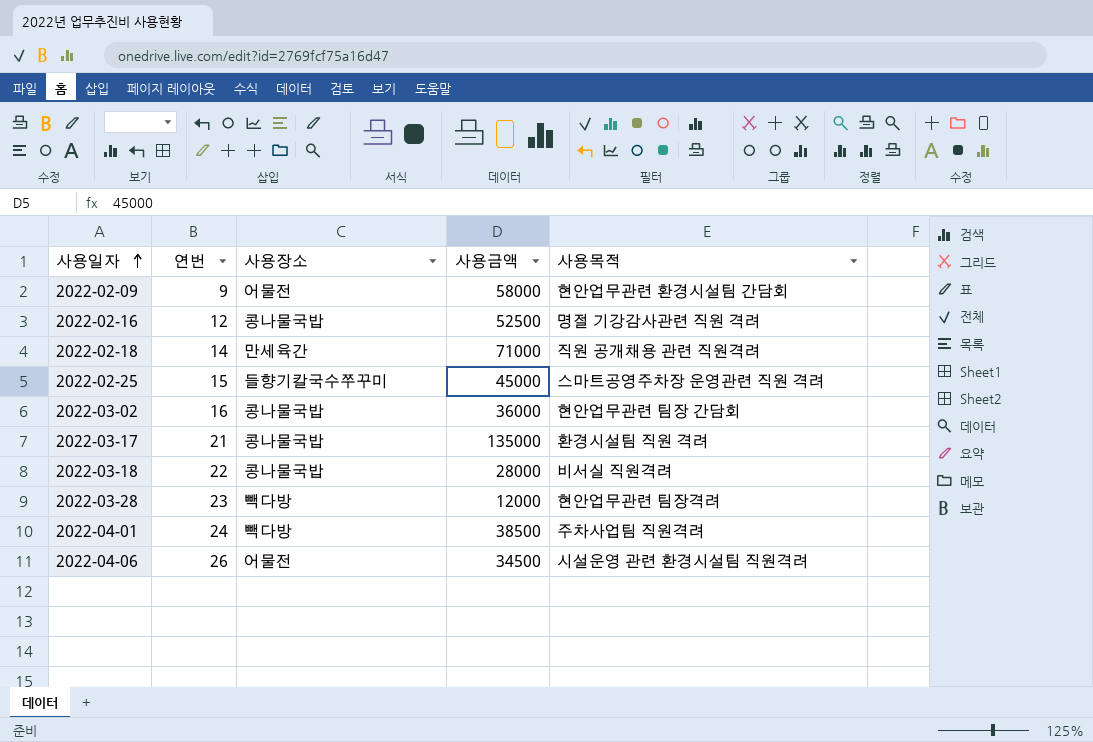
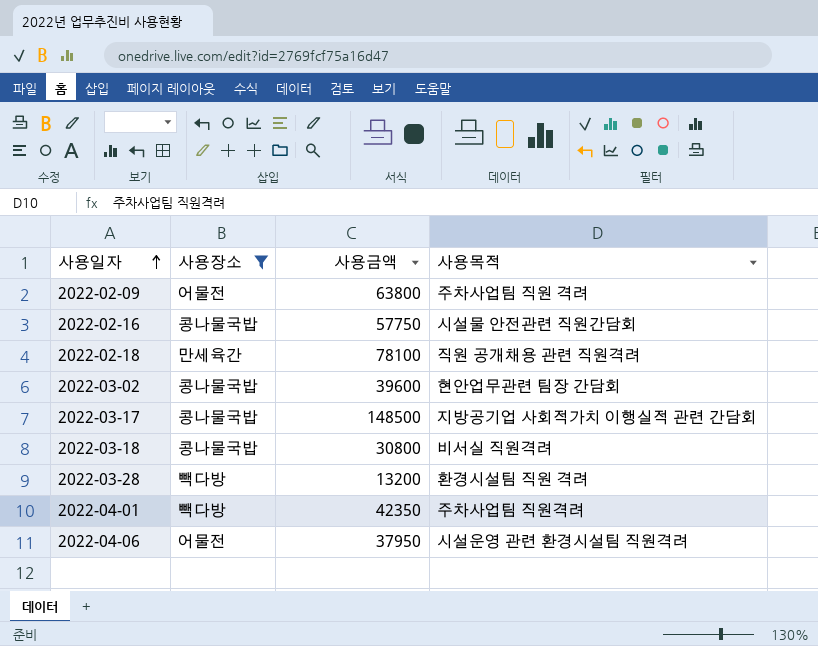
filter: none -> 사용장소 != 들향기칼국수쭈꾸미
column 연번 | position: 2 -> none
2022-02-09 | 사용금액: 58000 -> 63800
2022-02-09 | 사용목적: 현안업무관련 환경시설팀 간담회 -> 주차사업팀 직원 격려
2022-02-16 | 사용금액: 52500 -> 57750
2022-02-16 | 사용목적: 명절 기강감사관련 직원 격려 -> 시설물 안전관련 직원간담회
2022-02-18 | 사용금액: 71000 -> 78100
2022-03-02 | 사용금액: 36000 -> 39600
2022-03-17 | 사용금액: 135000 -> 148500
2022-03-17 | 사용목적: 환경시설팀 직원 격려 -> 지방공기업 사회적가치 이행실적 관련 간담회
2022-03-18 | 사용금액: 28000 -> 30800
2022-03-28 | 사용금액: 12000 -> 13200
2022-03-28 | 사용목적: 현안업무관련 팀장격려 -> 환경시설팀 직원 격려
2022-04-01 | 사용금액: 38500 -> 42350
2022-04-06 | 사용금액: 34500 -> 37950

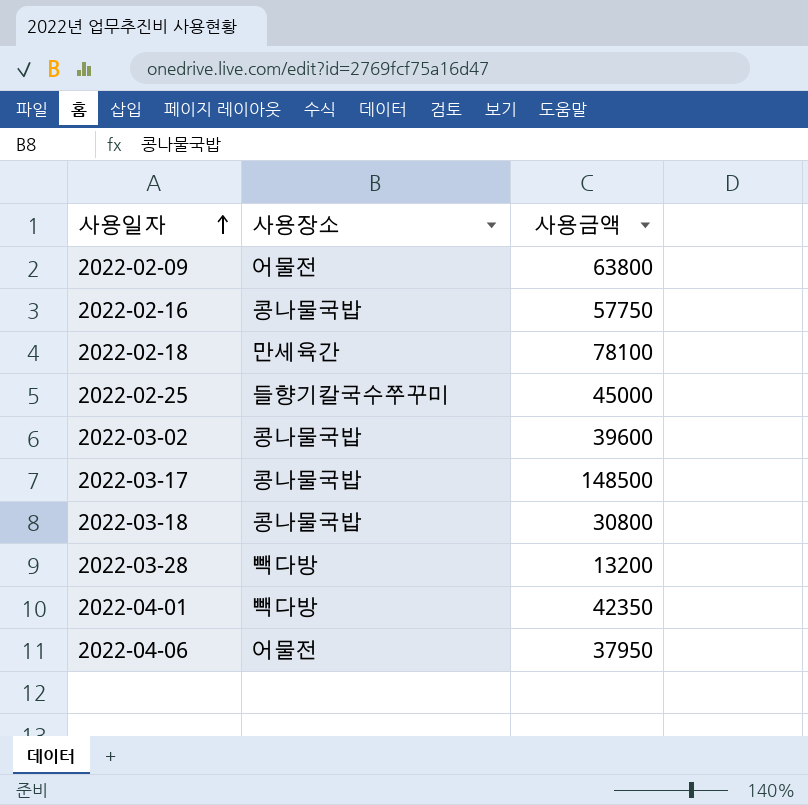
filter: 사용장소 != 들향기칼국수쭈꾸미 -> none
column 사용목적 | position: 4 -> none

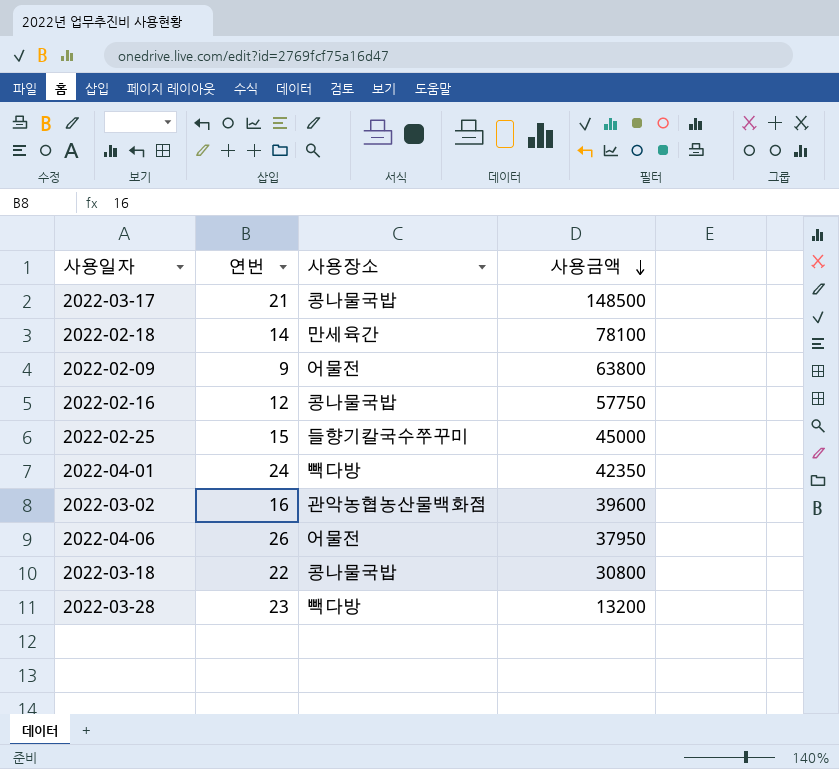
row order: 사용일자 ascending -> 사용금액 descending
column 연번 | position: none -> 2
2022-03-02 | 사용장소: 콩나물국밥 -> 관악농협농산물백화점

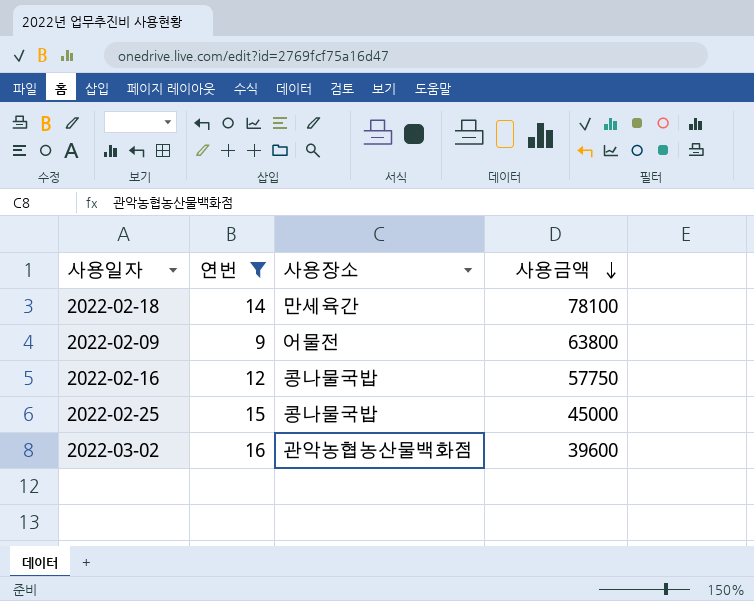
filter: none -> 연번 <= 16
2022-02-25 | 사용장소: 들향기칼국수쭈꾸미 -> 콩나물국밥

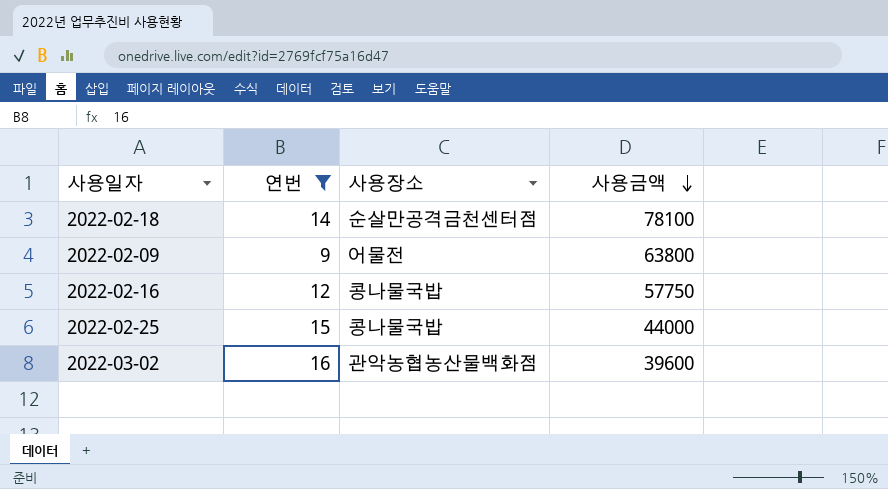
2022-02-18 | 사용장소: 만세육간 -> 순살만공격금천센터점
2022-02-25 | 사용금액: 45000 -> 44000

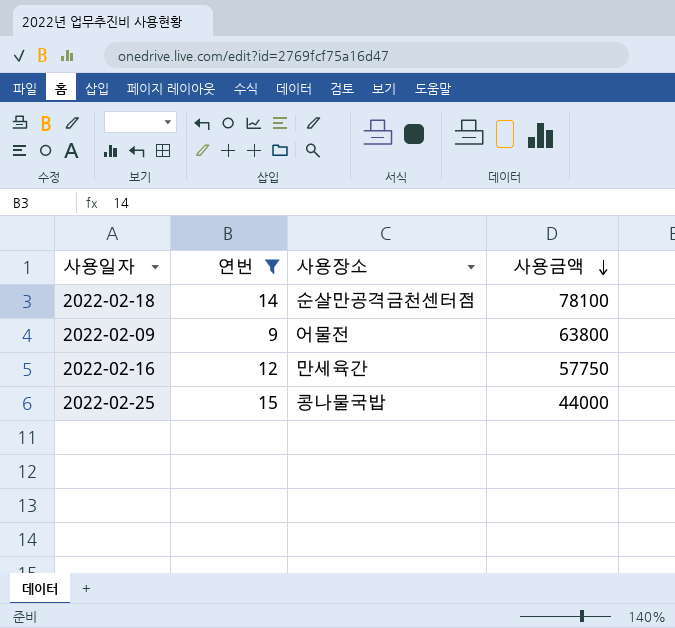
row 2022-03-02: 16 | 관악농협농산물백화점 | 39600 -> none
2022-02-16 | 사용장소: 콩나물국밥 -> 만세육간

